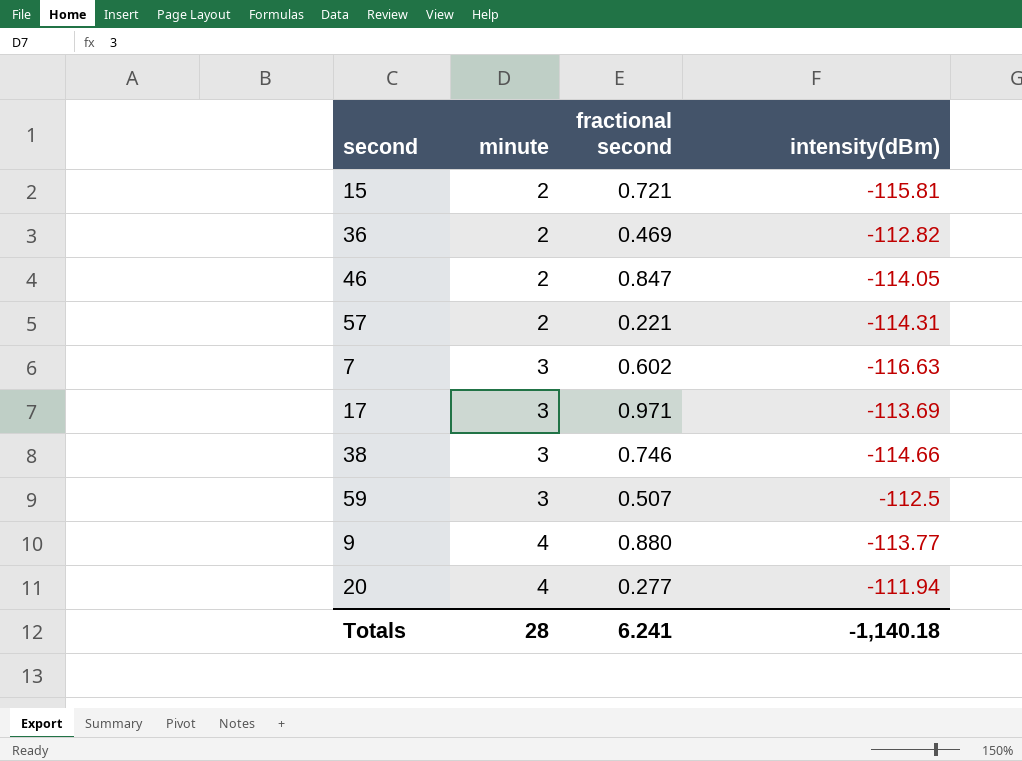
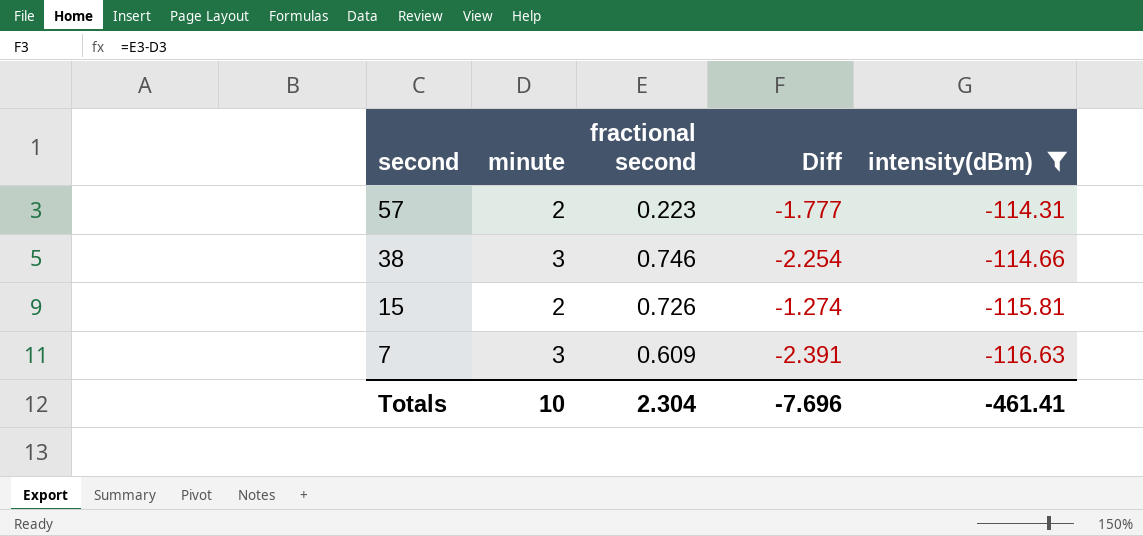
filter: none -> intensity(dBm) <= -114.31
row order: minute ascending -> second descending
column Diff | formula: none -> [fractional second] - [minute]
57 | fractional second: 0.221 -> 0.223
15 | fractional second: 0.721 -> 0.726
7 | fractional second: 0.602 -> 0.609
Totals | minute: 28 -> 10
Totals | fractional second: 6.241 -> 2.304
Totals | intensity(dBm): -1,140.18 -> -461.41

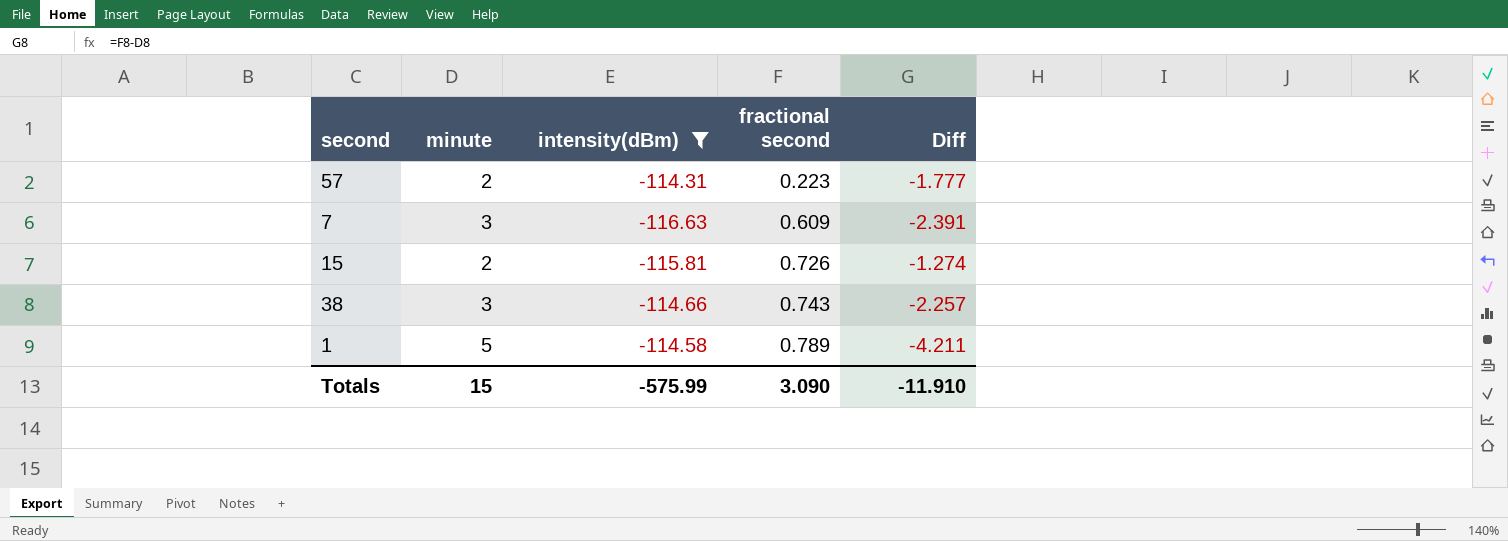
row order: second descending -> fractional second ascending
column intensity(dBm) | position: 5 -> 3
38 | fractional second: 0.746 -> 0.743
38 | Diff: -2.254 -> -2.257
row 1: none -> 5 | -114.58 | 0.789 | -4.211
Totals | minute: 10 -> 15
Totals | intensity(dBm): -461.41 -> -575.99
Totals | fractional second: 2.304 -> 3.090
Totals | Diff: -7.696 -> -11.910

